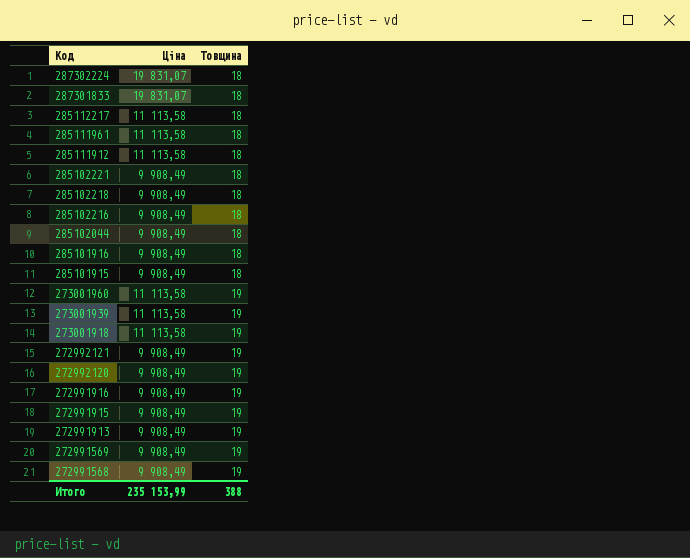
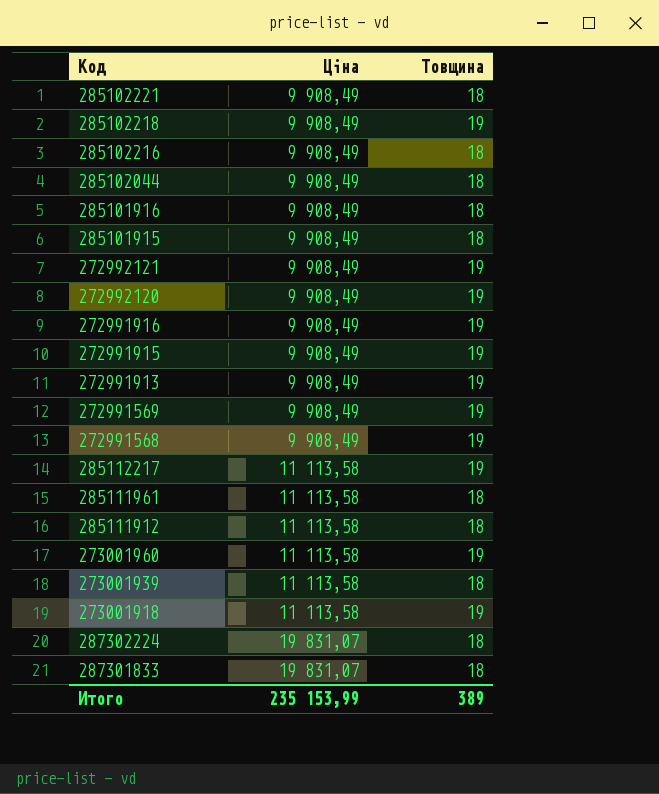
row order: Код descending -> Ціна ascending
285102218 | Товщина: 18 -> 19
285112217 | Товщина: 18 -> 19
273001939 | Товщина: 19 -> 18
Итого | Товщина: 388 -> 389

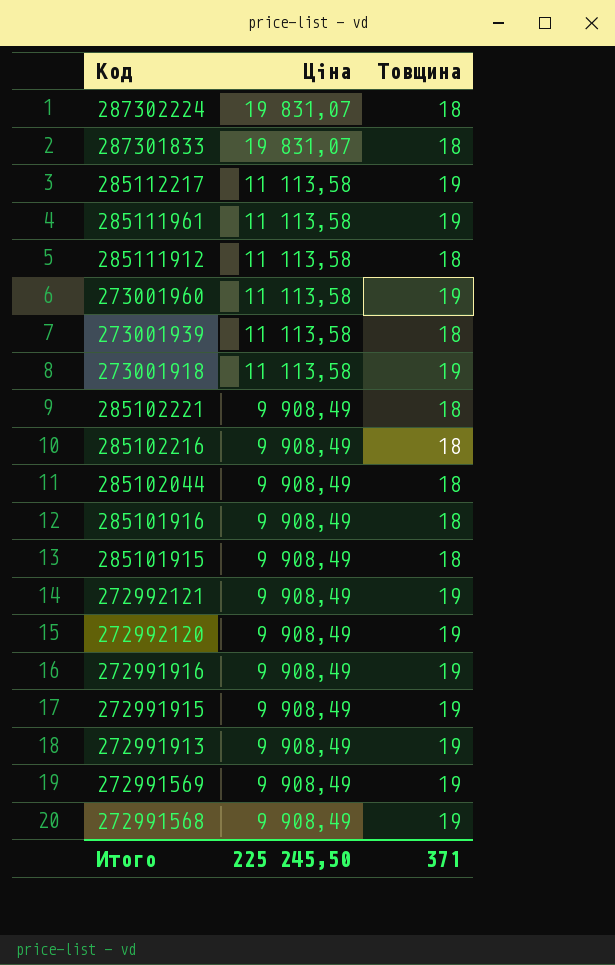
row order: Ціна ascending -> Ціна descending
row 285102218: 9 908,49 | 19 -> none
285111961 | Товщина: 18 -> 19
Итого | Ціна: 235 153,99 -> 225 245,50
Итого | Товщина: 389 -> 371

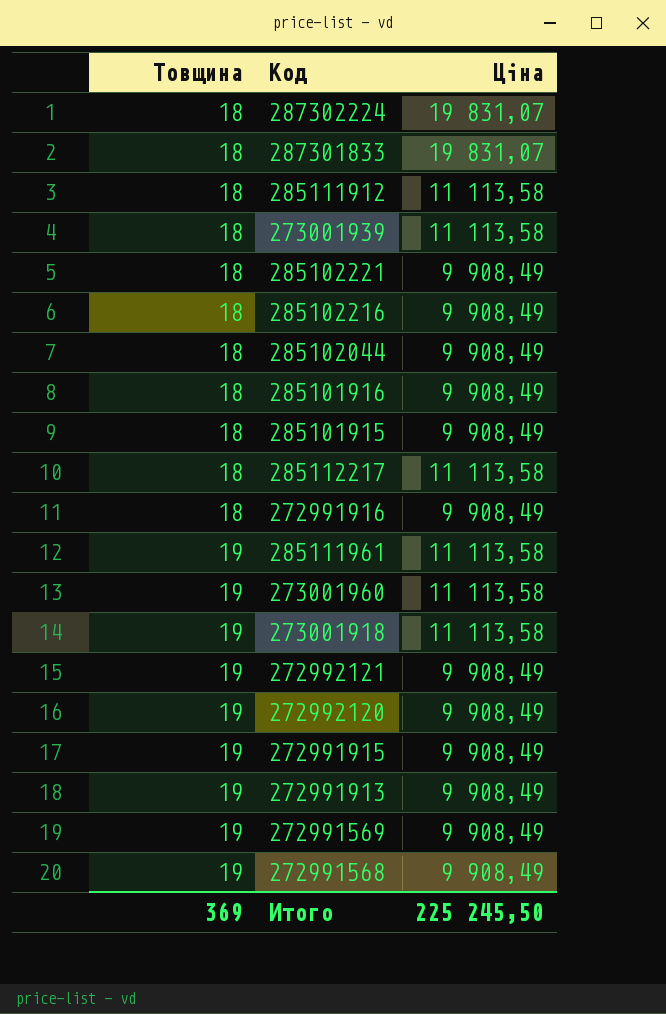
row order: Ціна descending -> Товщина ascending
column Товщина | position: 3 -> 1
285112217 | Товщина: 19 -> 18
272991916 | Товщина: 19 -> 18
Итого | Товщина: 371 -> 369

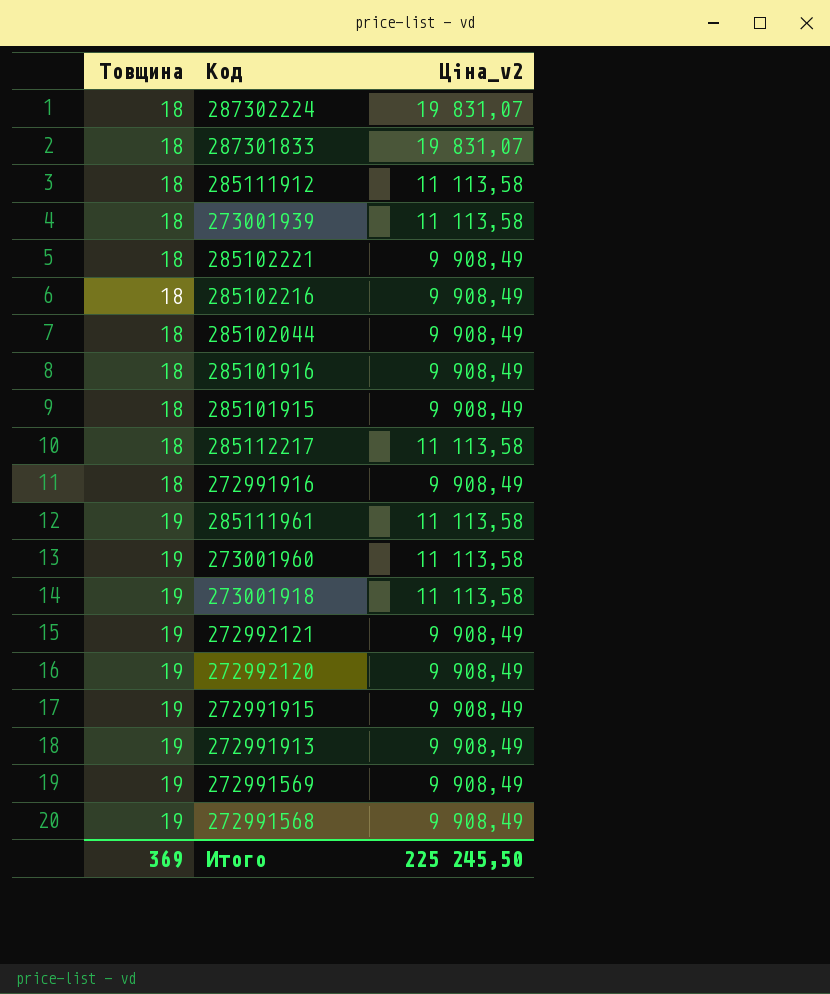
column name: Ціна -> Ціна_v2

